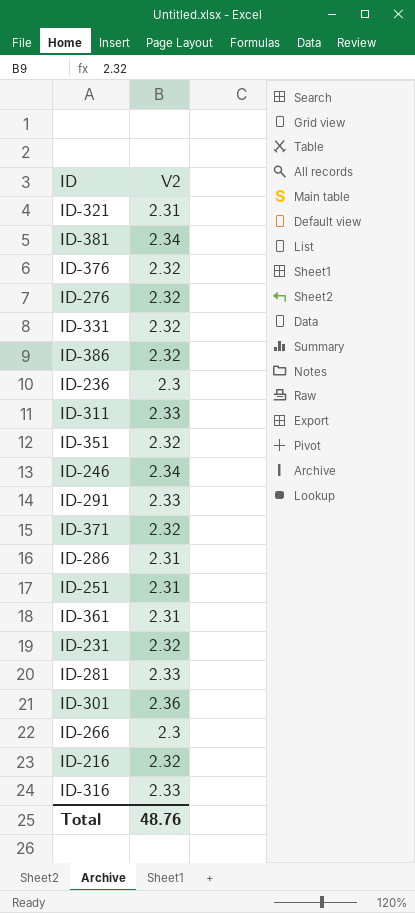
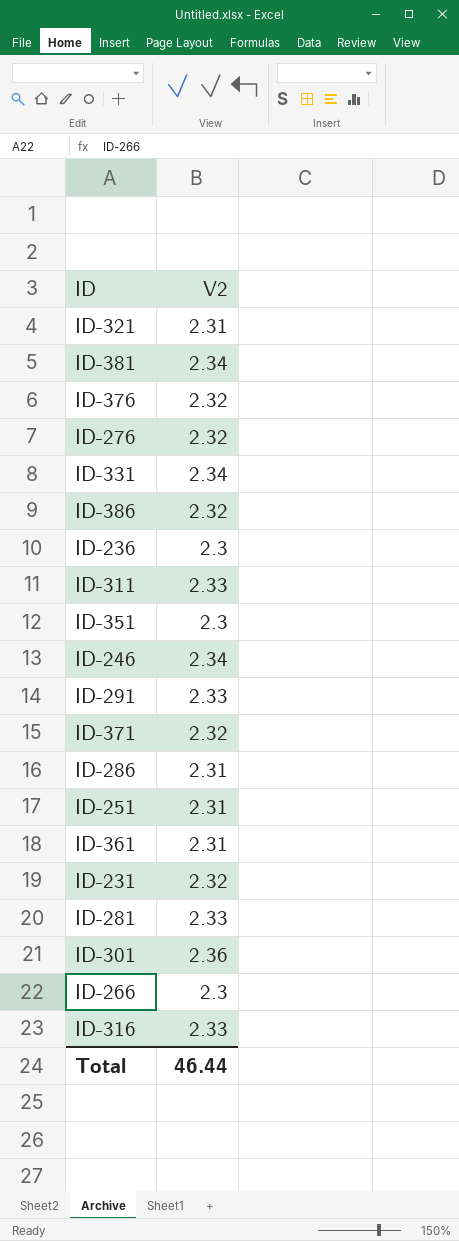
row ID-216: 2.32 -> none
ID-331 | V2: 2.32 -> 2.34
ID-351 | V2: 2.32 -> 2.3
Total | V2: 48.76 -> 46.44

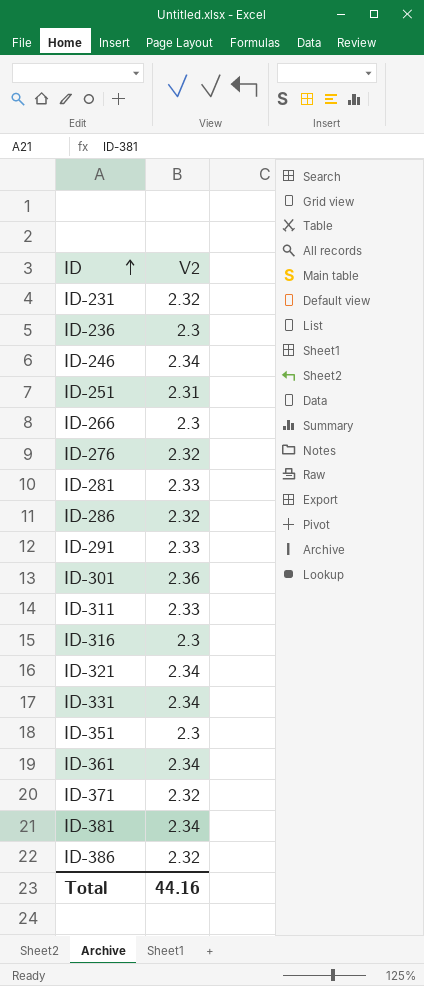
row order: none -> ID ascending
row ID-376: 2.32 -> none
ID-286 | V2: 2.31 -> 2.32
ID-316 | V2: 2.33 -> 2.3
ID-321 | V2: 2.31 -> 2.34
ID-361 | V2: 2.31 -> 2.34
Total | V2: 46.44 -> 44.16

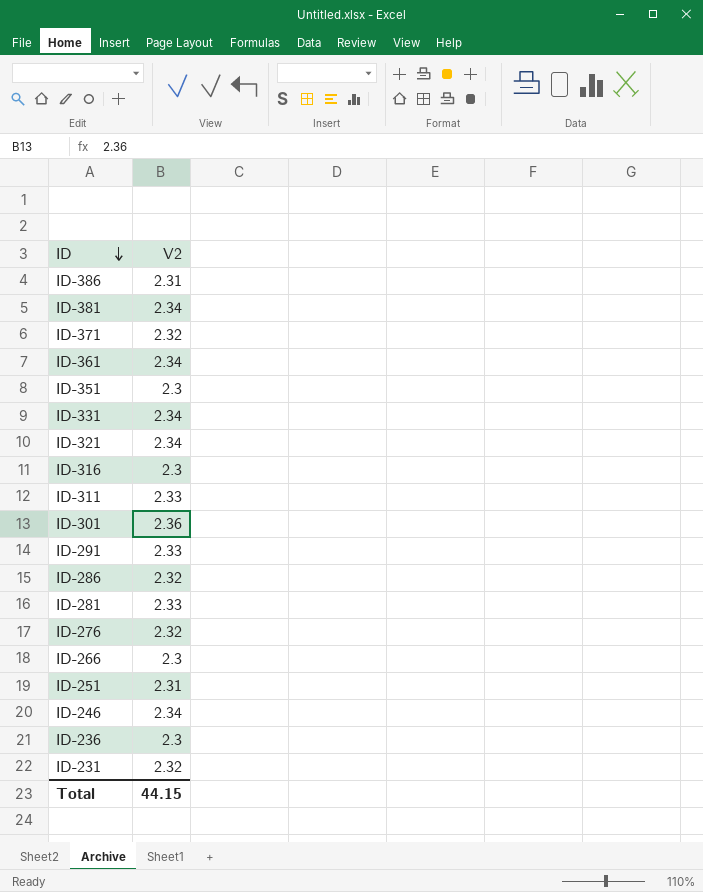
row order: ID ascending -> ID descending
ID-386 | V2: 2.32 -> 2.31
Total | V2: 44.16 -> 44.15

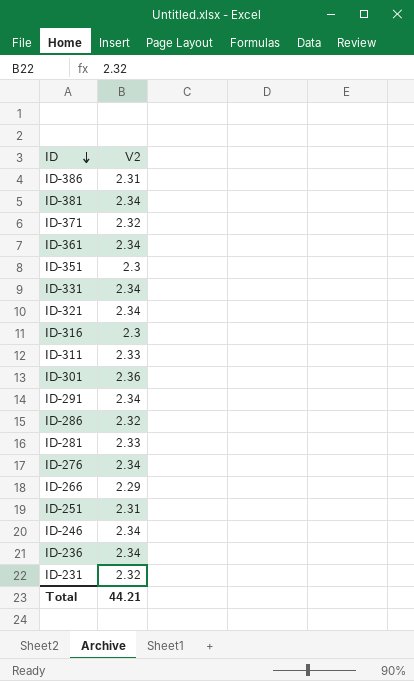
ID-291 | V2: 2.33 -> 2.34
ID-276 | V2: 2.32 -> 2.34
ID-266 | V2: 2.3 -> 2.29
ID-236 | V2: 2.3 -> 2.34
Total | V2: 44.15 -> 44.21

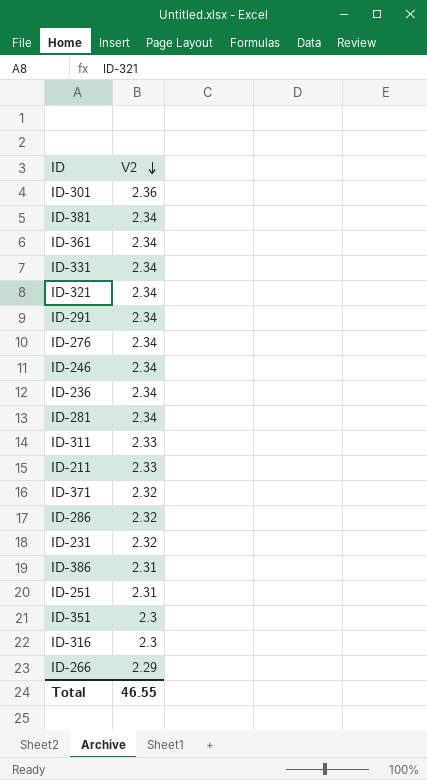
row order: ID descending -> V2 descending
ID-281 | V2: 2.33 -> 2.34
row ID-211: none -> 2.33
Total | V2: 44.21 -> 46.55

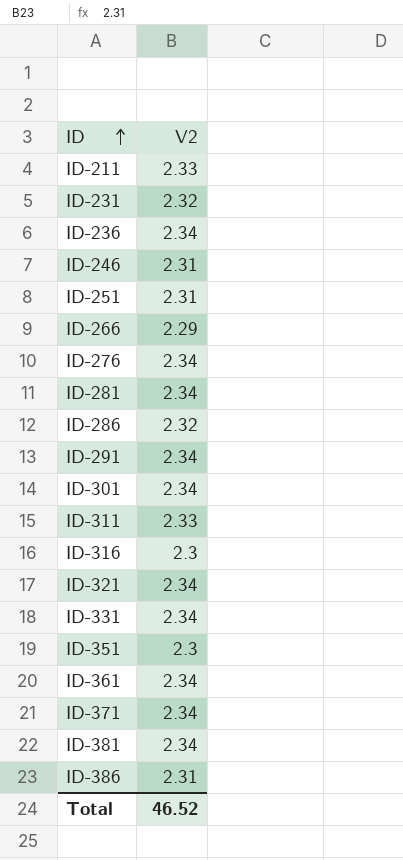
row order: V2 descending -> ID ascending
ID-246 | V2: 2.34 -> 2.31
ID-301 | V2: 2.36 -> 2.34
ID-371 | V2: 2.32 -> 2.34
Total | V2: 46.55 -> 46.52

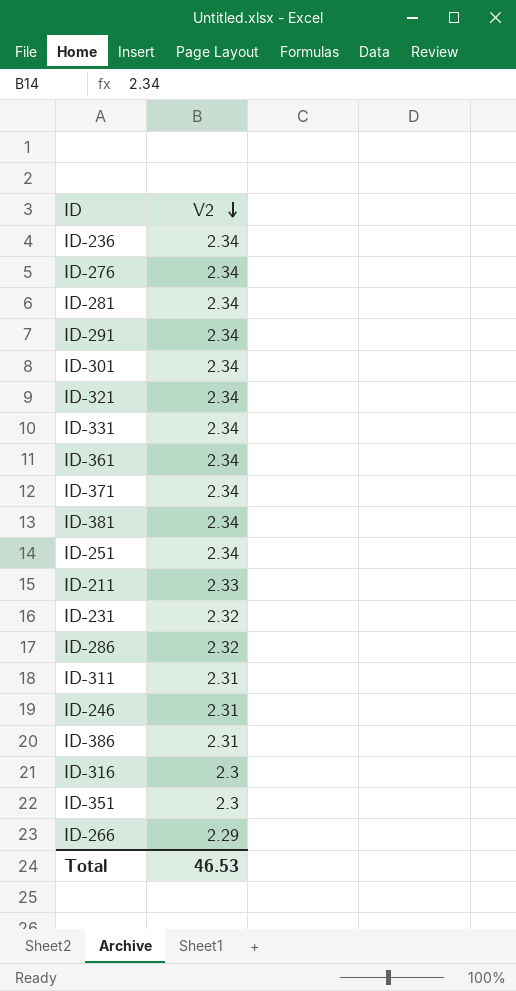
row order: ID ascending -> V2 descending
ID-251 | V2: 2.31 -> 2.34
ID-311 | V2: 2.33 -> 2.31
Total | V2: 46.52 -> 46.53

